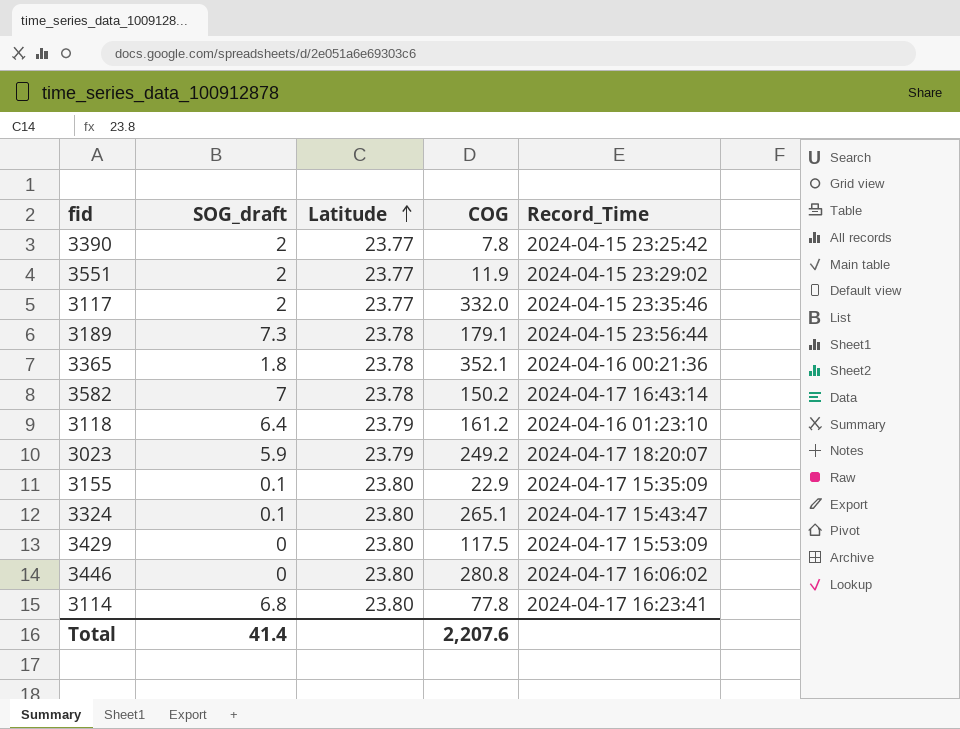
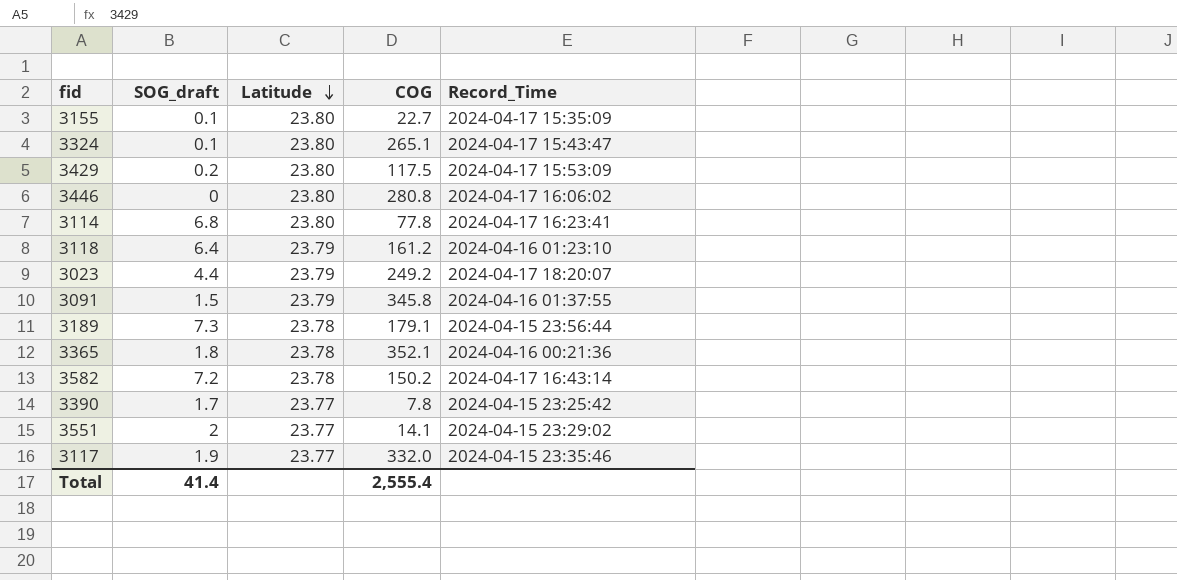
row order: Latitude ascending -> Latitude descending
3155 | COG: 22.9 -> 22.7
3429 | SOG_draft: 0 -> 0.2
3023 | SOG_draft: 5.9 -> 4.4
row 3091: none -> 1.5 | 23.79 | 345.8 | 2024-04-16 01:37:55
3582 | SOG_draft: 7 -> 7.2
3390 | SOG_draft: 2 -> 1.7
3551 | COG: 11.9 -> 14.1
3117 | SOG_draft: 2 -> 1.9
Total | COG: 2,207.6 -> 2,555.4

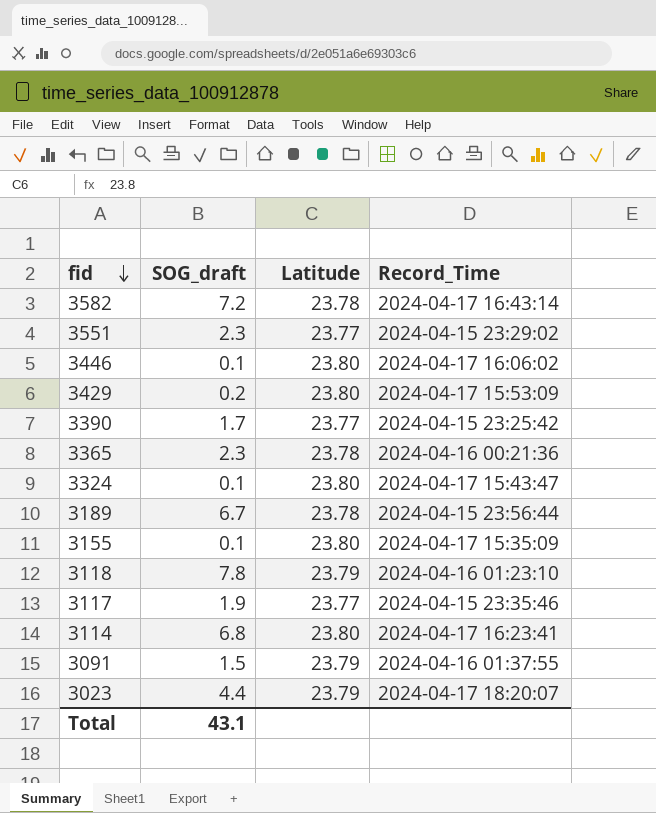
row order: Latitude descending -> fid descending
column COG | position: 4 -> none
3551 | SOG_draft: 2 -> 2.3
3446 | SOG_draft: 0 -> 0.1
3365 | SOG_draft: 1.8 -> 2.3
3189 | SOG_draft: 7.3 -> 6.7
3118 | SOG_draft: 6.4 -> 7.8
Total | SOG_draft: 41.4 -> 43.1

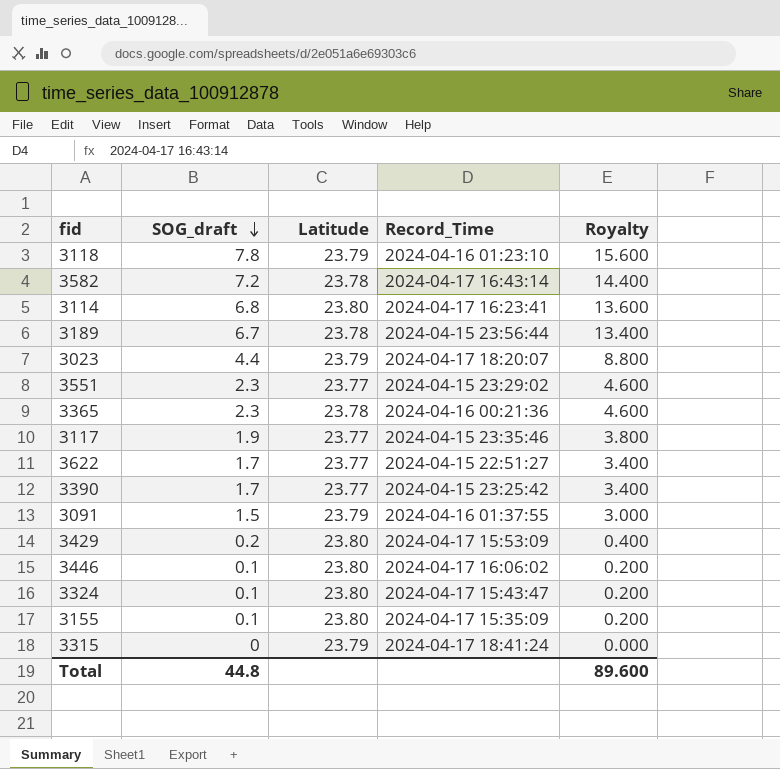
row order: fid descending -> SOG_draft descending
column Royalty | formula: none -> [SOG_draft] * 2
row 3622: none -> 1.7 | 23.77 | 2024-04-15 22:51:27 | 3.400
row 3315: none -> 0 | 23.79 | 2024-04-17 18:41:24 | 0.000
Total | SOG_draft: 43.1 -> 44.8

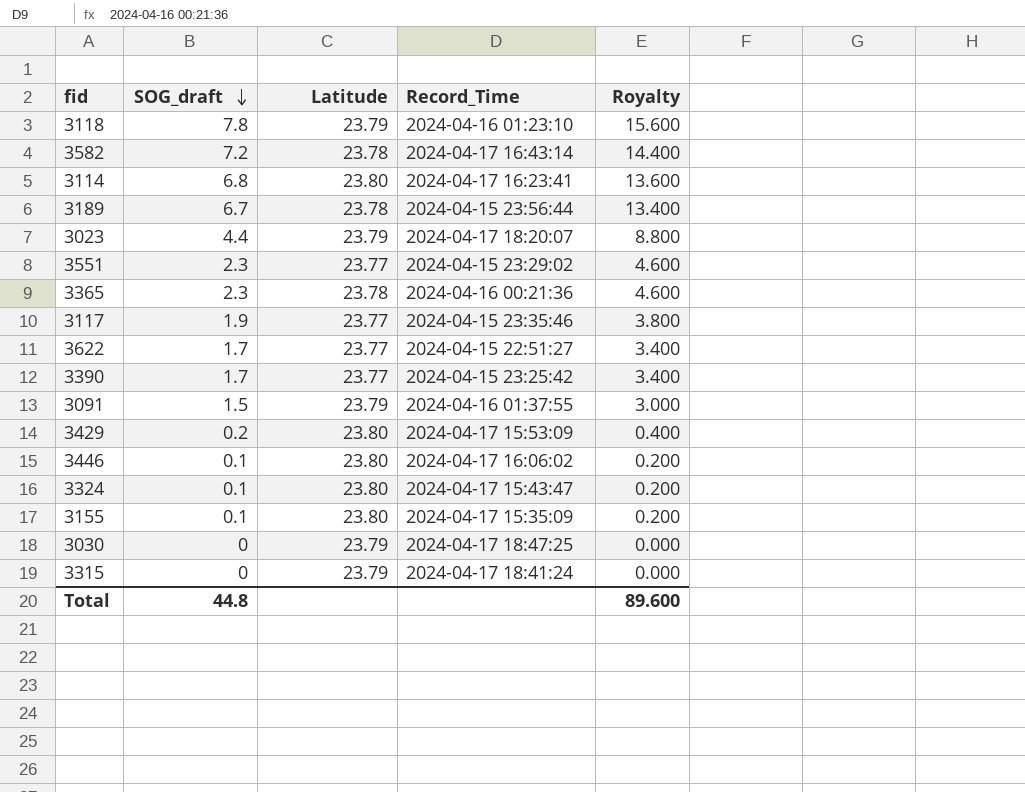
row 3030: none -> 0 | 23.79 | 2024-04-17 18:47:25 | 0.000

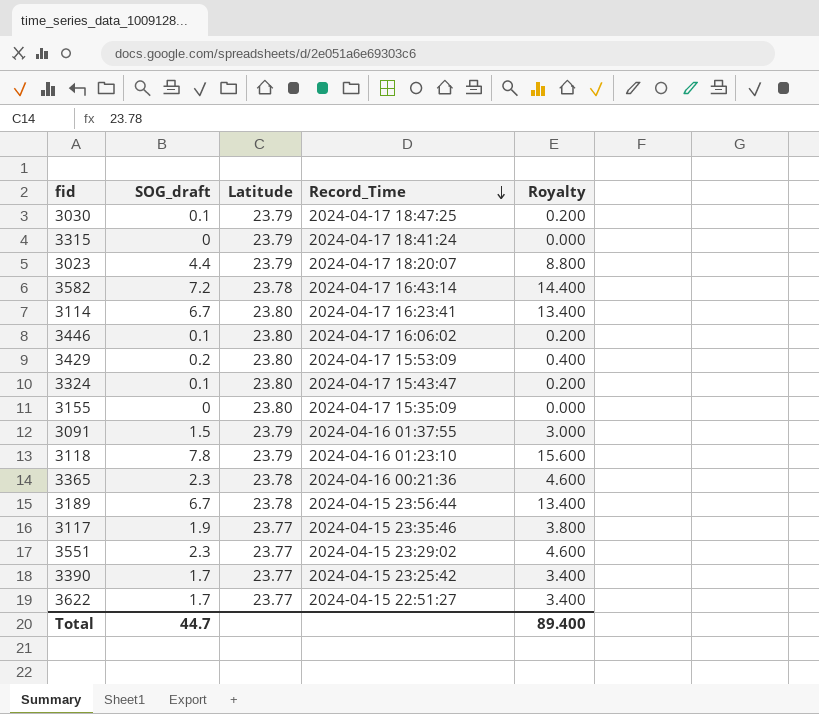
row order: SOG_draft descending -> Record_Time descending
3030 | SOG_draft: 0 -> 0.1
3030 | Royalty: 0.000 -> 0.200
3114 | SOG_draft: 6.8 -> 6.7
3114 | Royalty: 13.600 -> 13.400
3155 | SOG_draft: 0.1 -> 0
3155 | Royalty: 0.200 -> 0.000
Total | SOG_draft: 44.8 -> 44.7
Total | Royalty: 89.600 -> 89.400

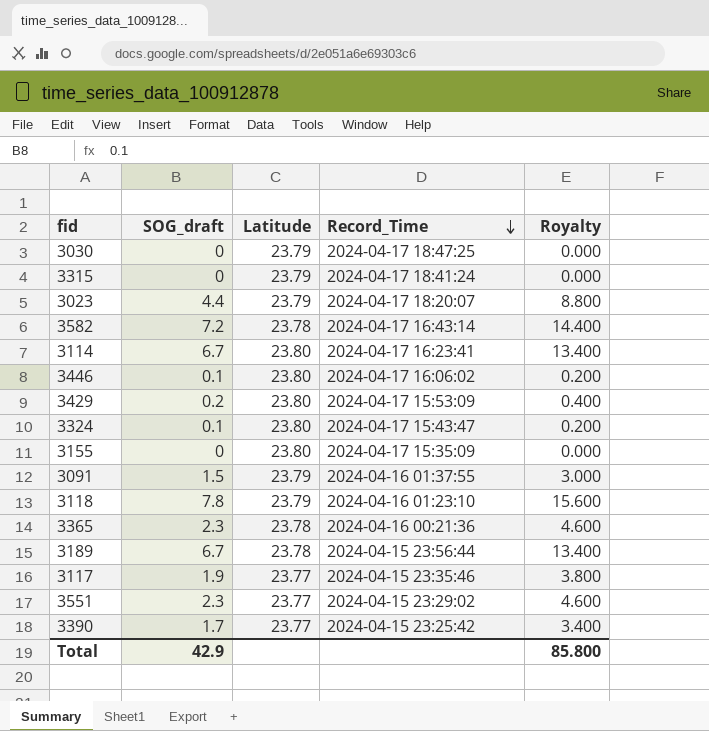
row 3622: 1.7 | 23.77 | 2024-04-15 22:51:27 | 3.400 -> none
3030 | SOG_draft: 0.1 -> 0
3030 | Royalty: 0.200 -> 0.000
Total | SOG_draft: 44.7 -> 42.9
Total | Royalty: 89.400 -> 85.800

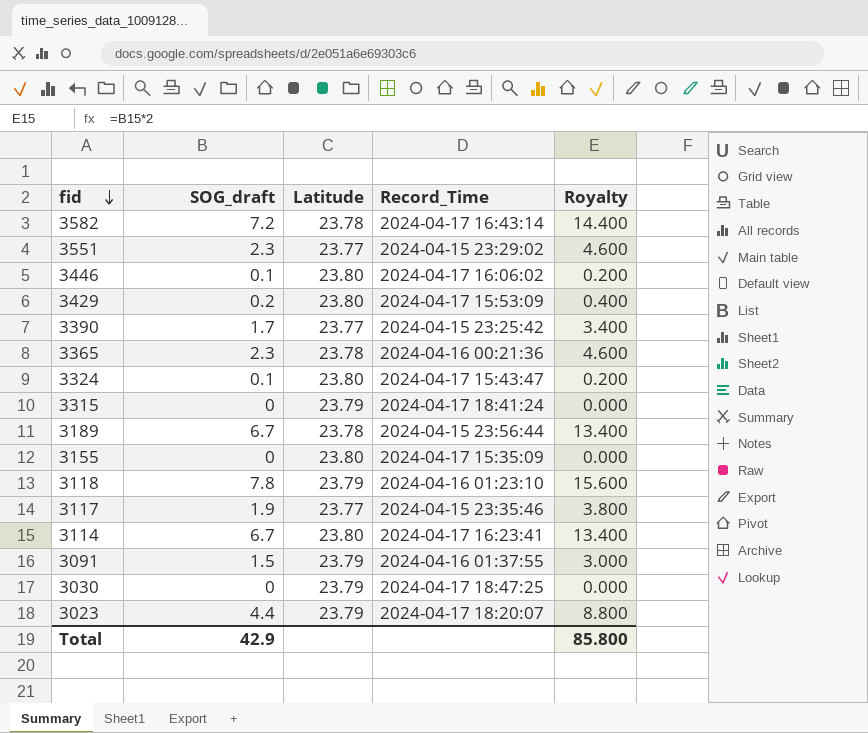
row order: Record_Time descending -> fid descending

